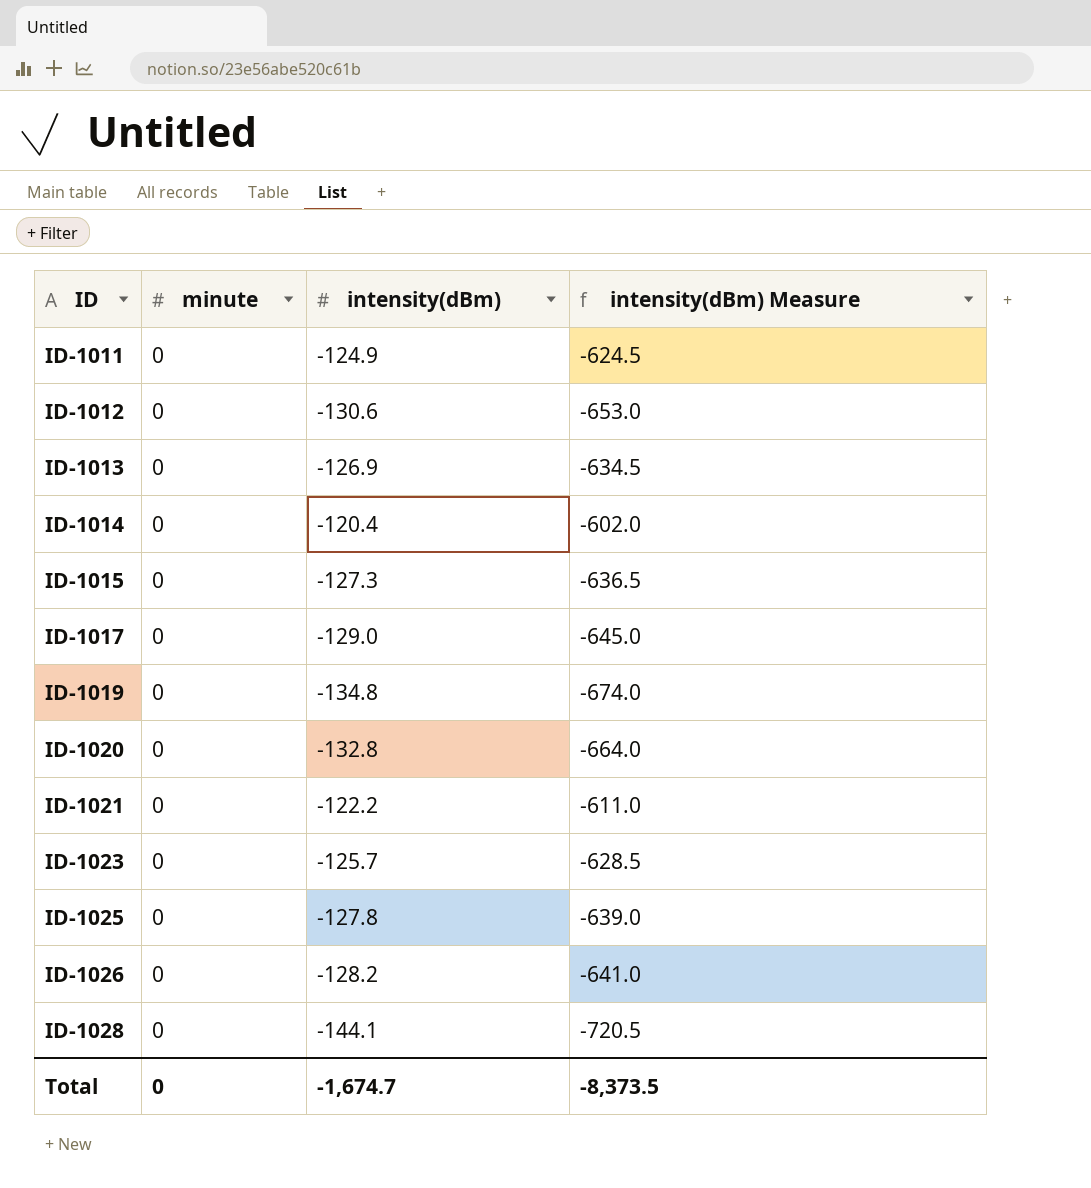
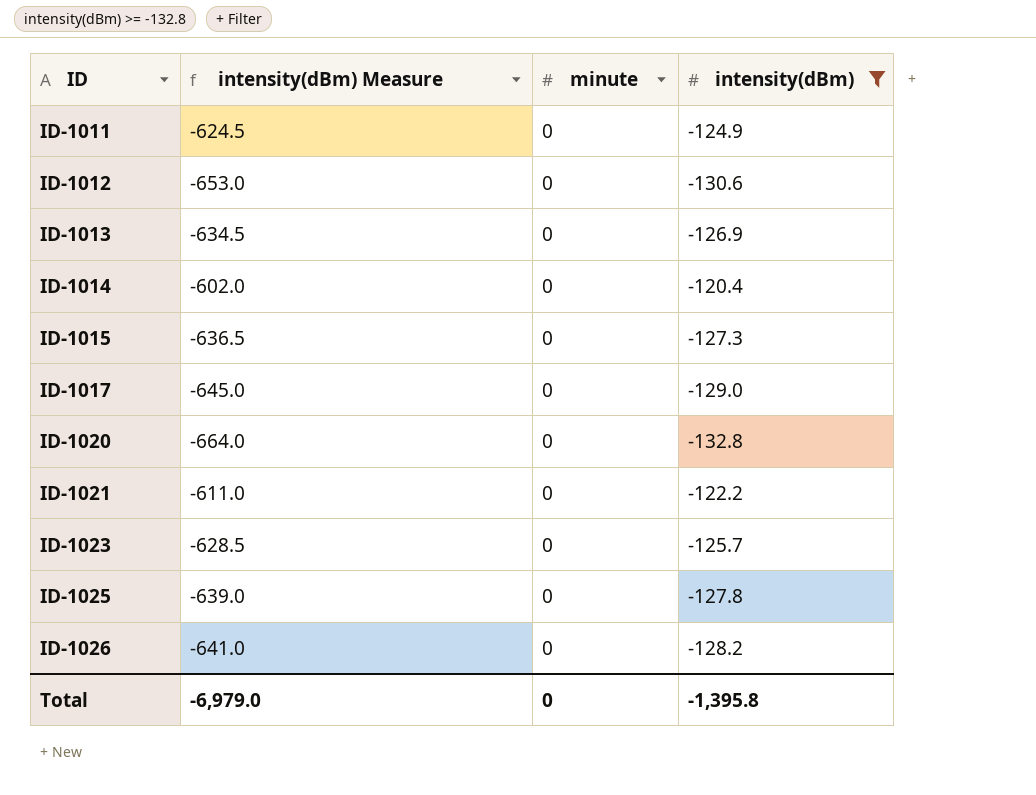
filter: none -> intensity(dBm) >= -132.8
column intensity(dBm) Measure | position: 4 -> 2
Total | intensity(dBm) Measure: -8,373.5 -> -6,979.0
Total | intensity(dBm): -1,674.7 -> -1,395.8

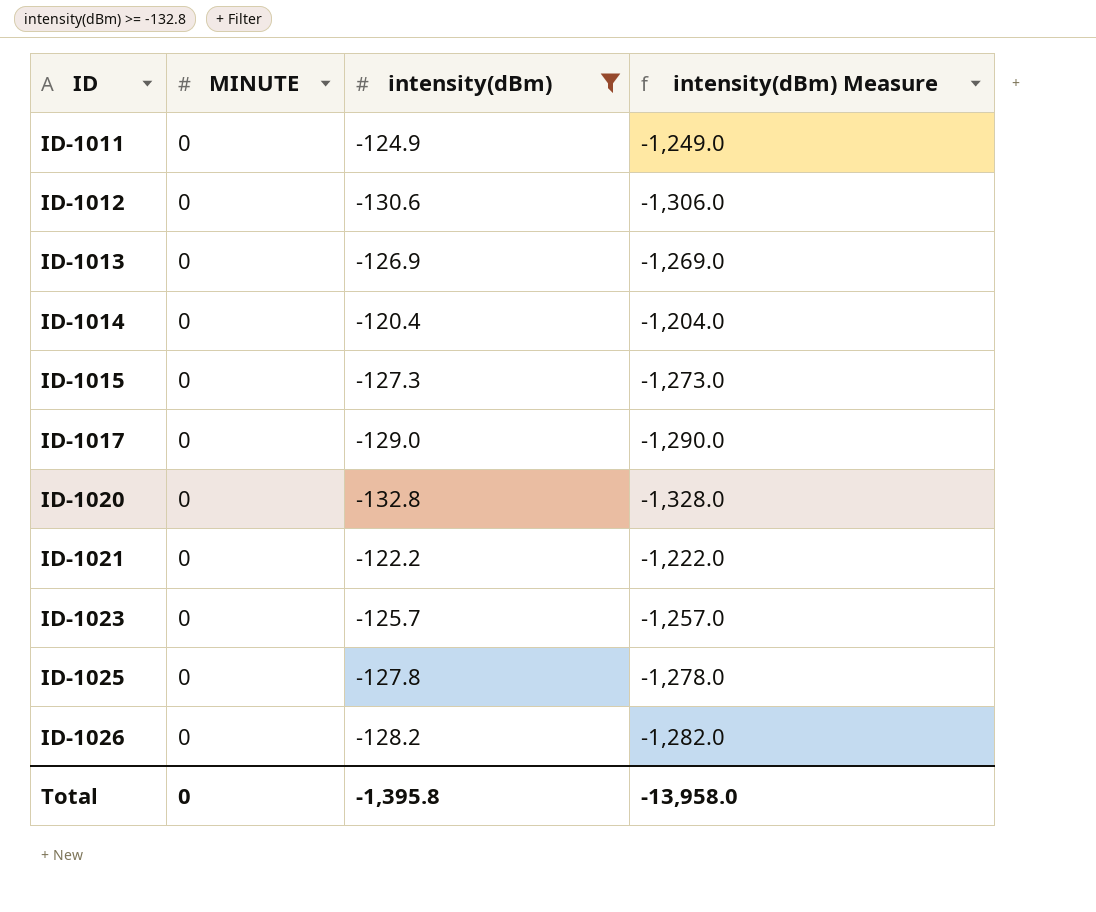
column name: minute -> MINUTE
column intensity(dBm) Measure | formula: [intensity(dBm)] * 5 -> [intensity(dBm)] * 10
column intensity(dBm) Measure | position: 2 -> 4
Total | intensity(dBm) Measure: -6,979.0 -> -13,958.0

